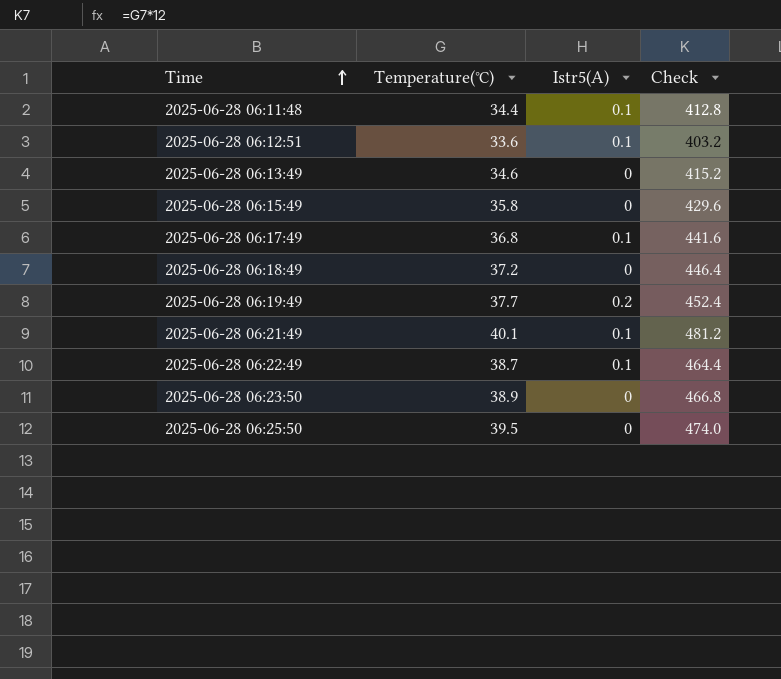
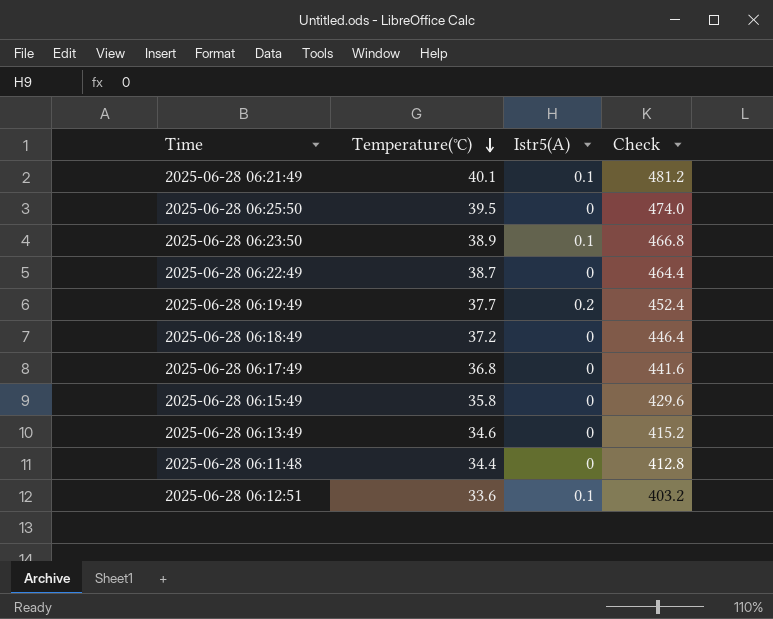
row order: Time ascending -> Temperature(℃) descending
2025-06-28 06:23:50 | Istr5(A): 0 -> 0.1
2025-06-28 06:22:49 | Istr5(A): 0.1 -> 0
2025-06-28 06:17:49 | Istr5(A): 0.1 -> 0
2025-06-28 06:11:48 | Istr5(A): 0.1 -> 0

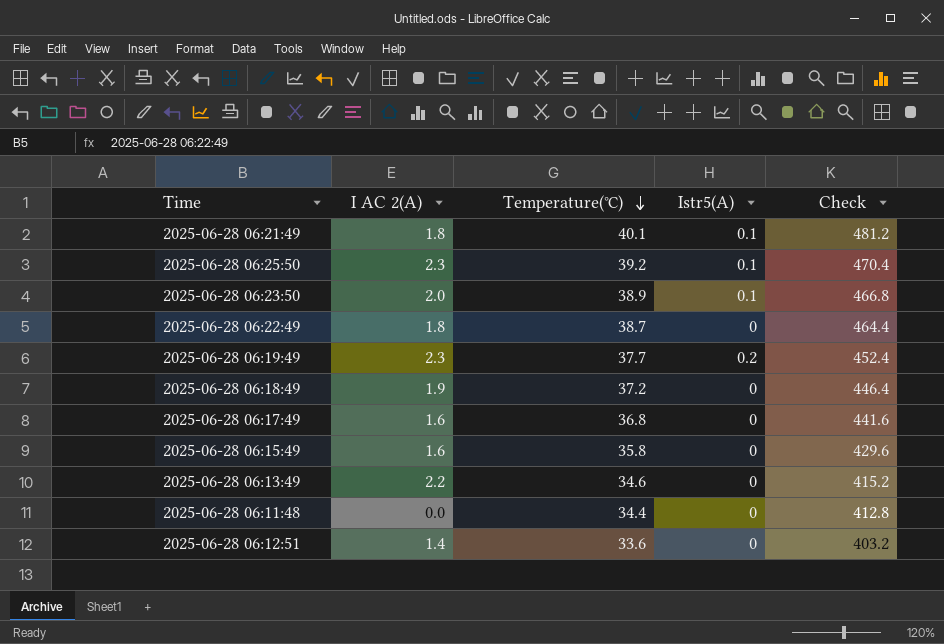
column I AC 2(A) | position: none -> 2
2025-06-28 06:25:50 | Temperature(℃): 39.5 -> 39.2
2025-06-28 06:25:50 | Istr5(A): 0 -> 0.1
2025-06-28 06:25:50 | Check: 474.0 -> 470.4
2025-06-28 06:12:51 | Istr5(A): 0.1 -> 0

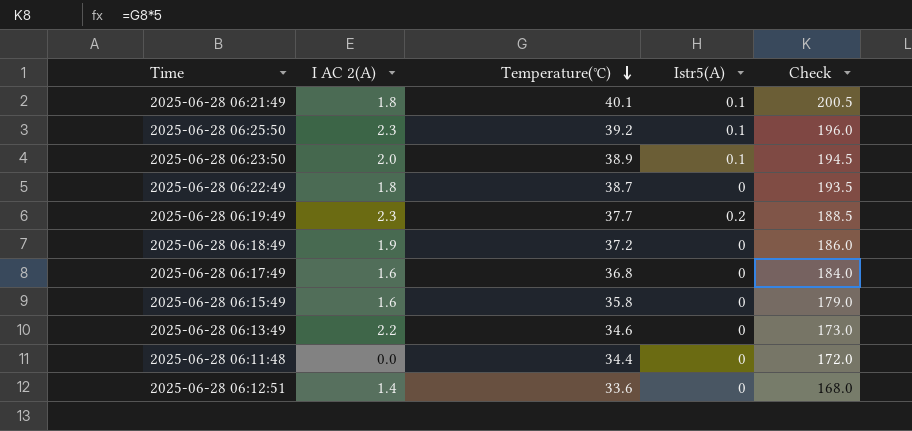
column Check | formula: [Temperature(℃)] * 12 -> [Temperature(℃)] * 5

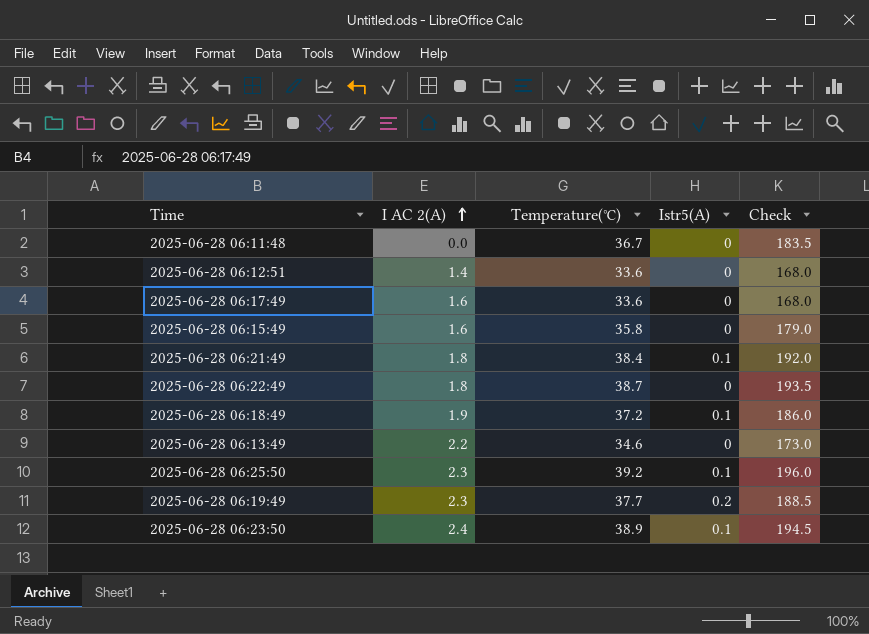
row order: Temperature(℃) descending -> I AC 2(A) ascending
2025-06-28 06:11:48 | Temperature(℃): 34.4 -> 36.7
2025-06-28 06:11:48 | Check: 172.0 -> 183.5
2025-06-28 06:17:49 | Temperature(℃): 36.8 -> 33.6
2025-06-28 06:17:49 | Check: 184.0 -> 168.0
2025-06-28 06:21:49 | Temperature(℃): 40.1 -> 38.4
2025-06-28 06:21:49 | Check: 200.5 -> 192.0
2025-06-28 06:18:49 | Istr5(A): 0 -> 0.1
2025-06-28 06:23:50 | I AC 2(A): 2.0 -> 2.4

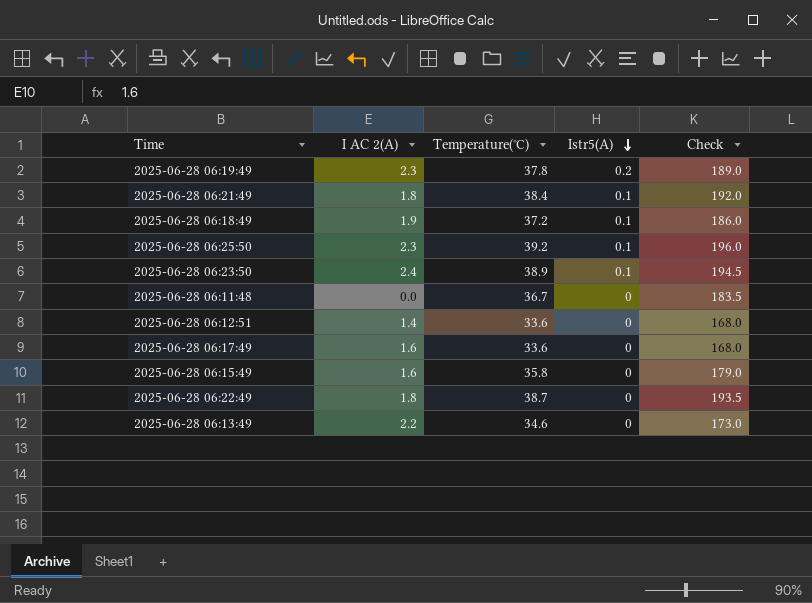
row order: I AC 2(A) ascending -> Istr5(A) descending
2025-06-28 06:19:49 | Temperature(℃): 37.7 -> 37.8
2025-06-28 06:19:49 | Check: 188.5 -> 189.0

